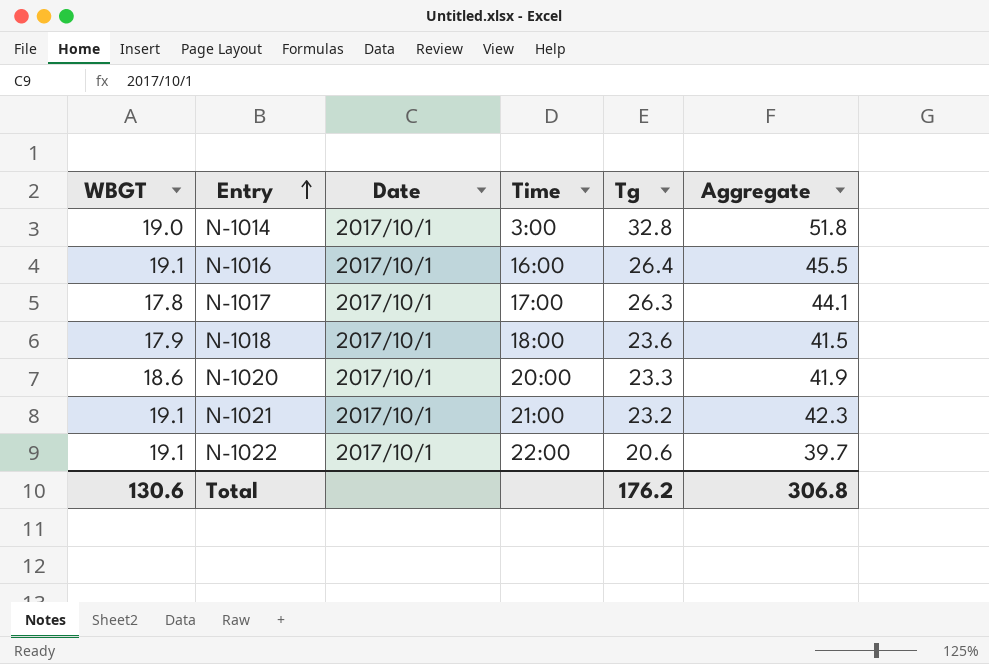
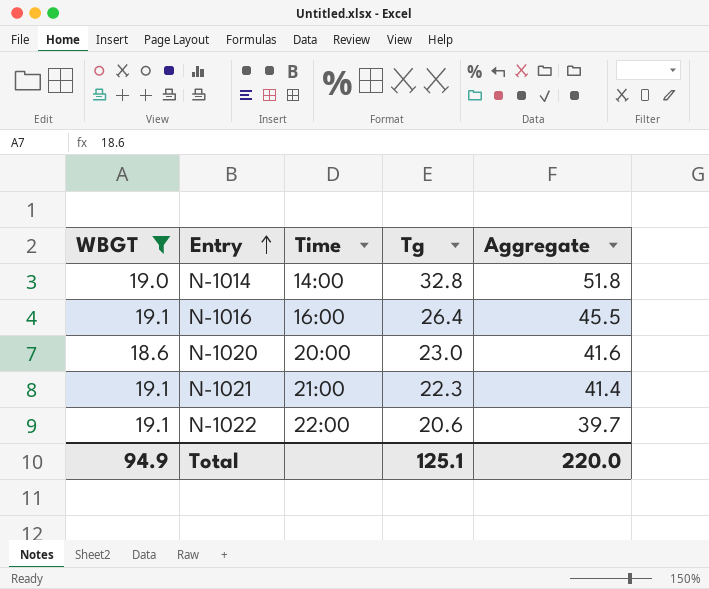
filter: none -> WBGT >= 18.6
column Date | position: 3 -> none
N-1014 | Time: 3:00 -> 14:00
N-1020 | Tg: 23.3 -> 23.0
N-1020 | Aggregate: 41.9 -> 41.6
N-1021 | Tg: 23.2 -> 22.3
N-1021 | Aggregate: 42.3 -> 41.4
Total | WBGT: 130.6 -> 94.9
Total | Tg: 176.2 -> 125.1
Total | Aggregate: 306.8 -> 220.0

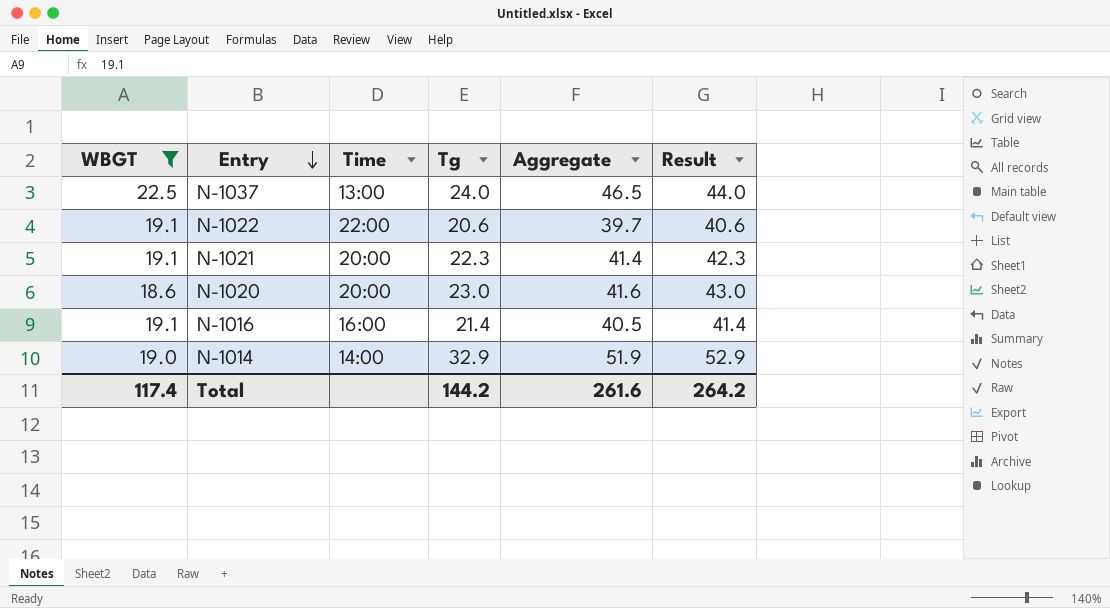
row order: Entry ascending -> Entry descending
column Result | formula: none -> [Tg] + 20
row N-1037: none -> 22.5 | 13:00 | 24.0 | 46.5 | 44.0
N-1021 | Time: 21:00 -> 20:00
N-1016 | Tg: 26.4 -> 21.4
N-1016 | Aggregate: 45.5 -> 40.5
N-1014 | Tg: 32.8 -> 32.9
N-1014 | Aggregate: 51.8 -> 51.9
Total | WBGT: 94.9 -> 117.4
Total | Tg: 125.1 -> 144.2
Total | Aggregate: 220.0 -> 261.6

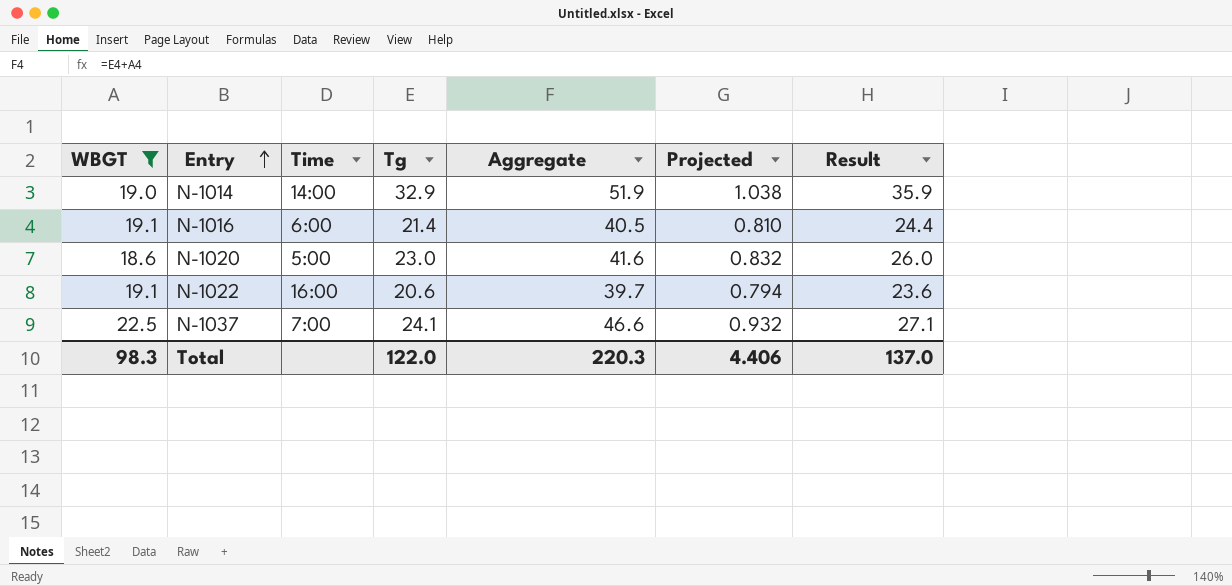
row order: Entry descending -> Entry ascending
column Projected | formula: none -> [Aggregate] * 0.02
column Result | formula: [Tg] + 20 -> [Tg] + 3
row N-1021: 19.1 | 20:00 | 22.3 | 41.4 | 42.3 -> none
N-1016 | Time: 16:00 -> 6:00
N-1020 | Time: 20:00 -> 5:00
N-1022 | Time: 22:00 -> 16:00
N-1037 | Time: 13:00 -> 7:00
N-1037 | Tg: 24.0 -> 24.1
N-1037 | Aggregate: 46.5 -> 46.6
Total | WBGT: 117.4 -> 98.3
Total | Tg: 144.2 -> 122.0
Total | Aggregate: 261.6 -> 220.3
Total | Result: 264.2 -> 137.0

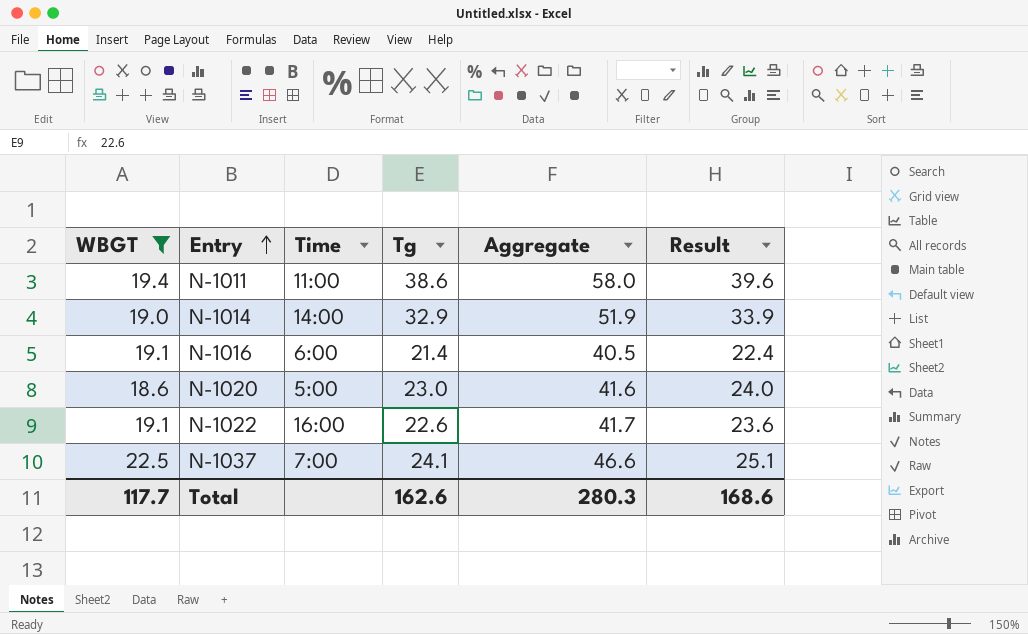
column Projected | formula: [Aggregate] * 0.02 -> none
column Result | formula: [Tg] + 3 -> [Tg] + 1
row N-1011: none -> 19.4 | 11:00 | 38.6 | 58.0 | 39.6
N-1022 | Tg: 20.6 -> 22.6
N-1022 | Aggregate: 39.7 -> 41.7
Total | WBGT: 98.3 -> 117.7
Total | Tg: 122.0 -> 162.6
Total | Aggregate: 220.3 -> 280.3
Total | Result: 137.0 -> 168.6

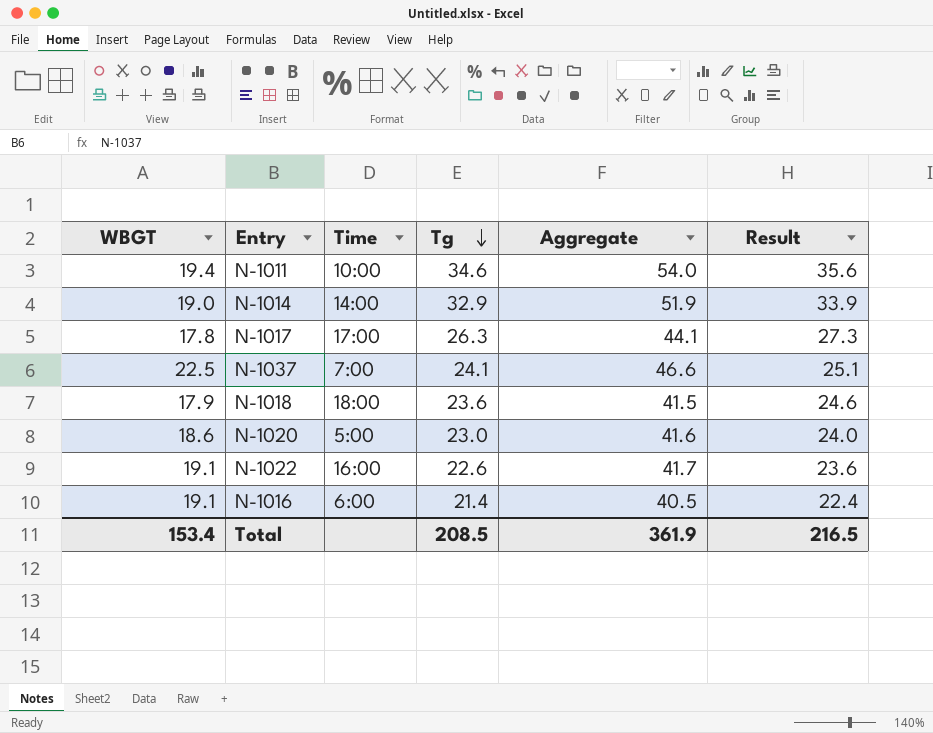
filter: WBGT >= 18.6 -> none
row order: Entry ascending -> Tg descending
N-1011 | Time: 11:00 -> 10:00
N-1011 | Tg: 38.6 -> 34.6
N-1011 | Aggregate: 58.0 -> 54.0
N-1011 | Result: 39.6 -> 35.6
Total | WBGT: 117.7 -> 153.4
Total | Tg: 162.6 -> 208.5
Total | Aggregate: 280.3 -> 361.9
Total | Result: 168.6 -> 216.5

